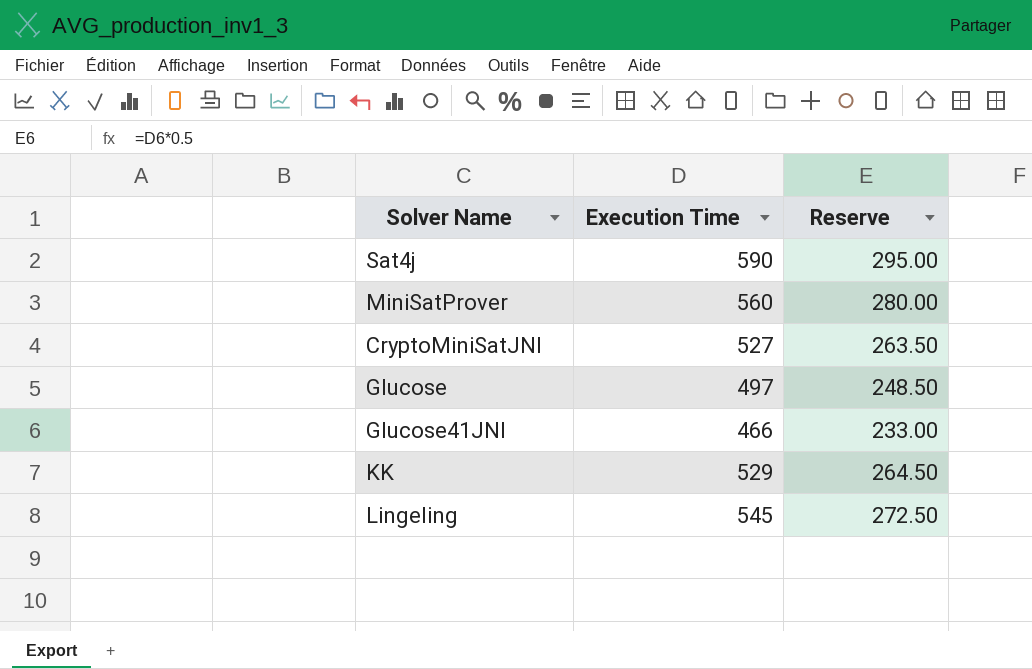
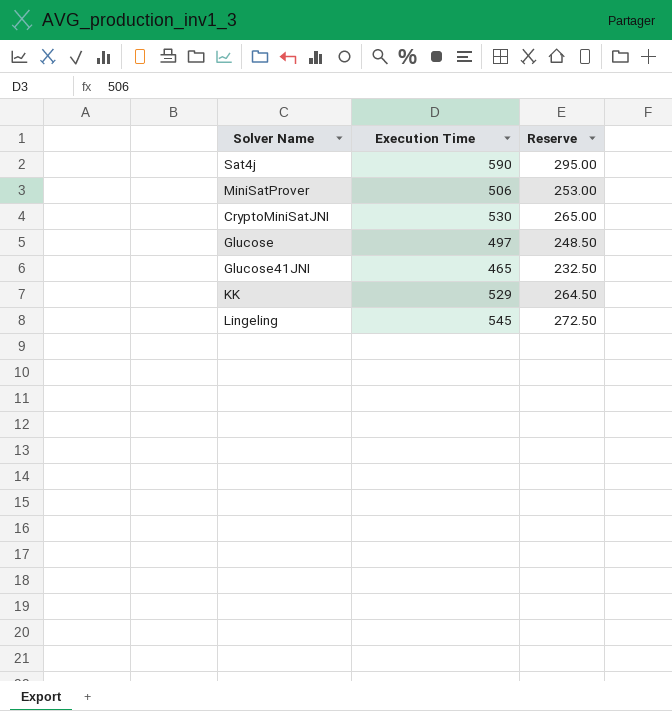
MiniSatProver | Execution Time: 560 -> 506
MiniSatProver | Reserve: 280.00 -> 253.00
CryptoMiniSatJNI | Execution Time: 527 -> 530
CryptoMiniSatJNI | Reserve: 263.50 -> 265.00
Glucose41JNI | Execution Time: 466 -> 465
Glucose41JNI | Reserve: 233.00 -> 232.50

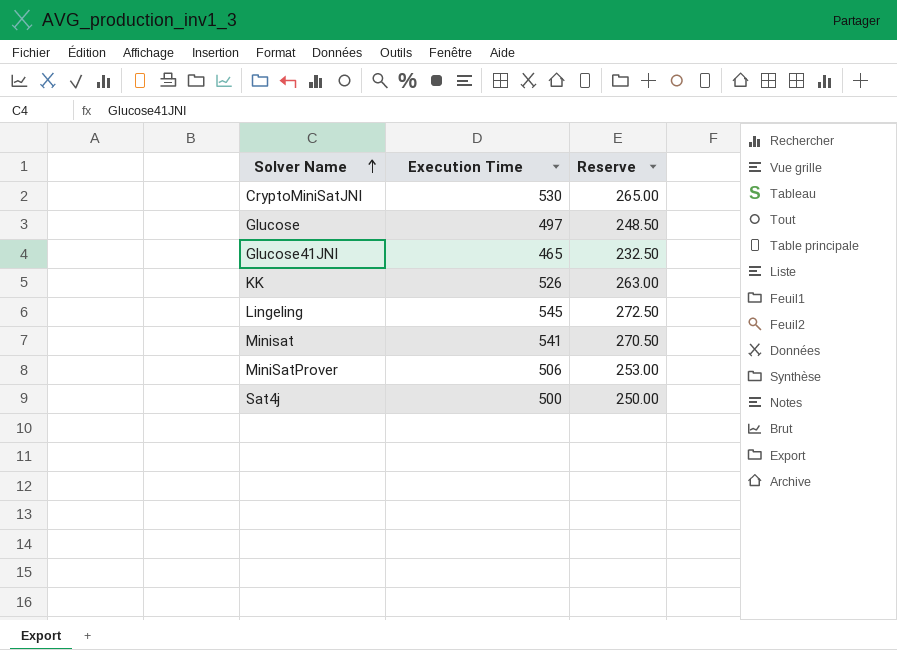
row order: none -> Solver Name ascending
KK | Execution Time: 529 -> 526
KK | Reserve: 264.50 -> 263.00
row Minisat: none -> 541 | 270.50
Sat4j | Execution Time: 590 -> 500
Sat4j | Reserve: 295.00 -> 250.00

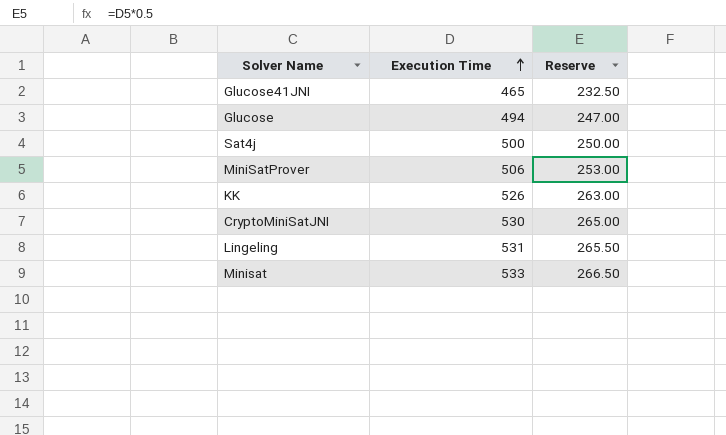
row order: Solver Name ascending -> Execution Time ascending
Glucose | Execution Time: 497 -> 494
Glucose | Reserve: 248.50 -> 247.00
Lingeling | Execution Time: 545 -> 531
Lingeling | Reserve: 272.50 -> 265.50
Minisat | Execution Time: 541 -> 533
Minisat | Reserve: 270.50 -> 266.50

